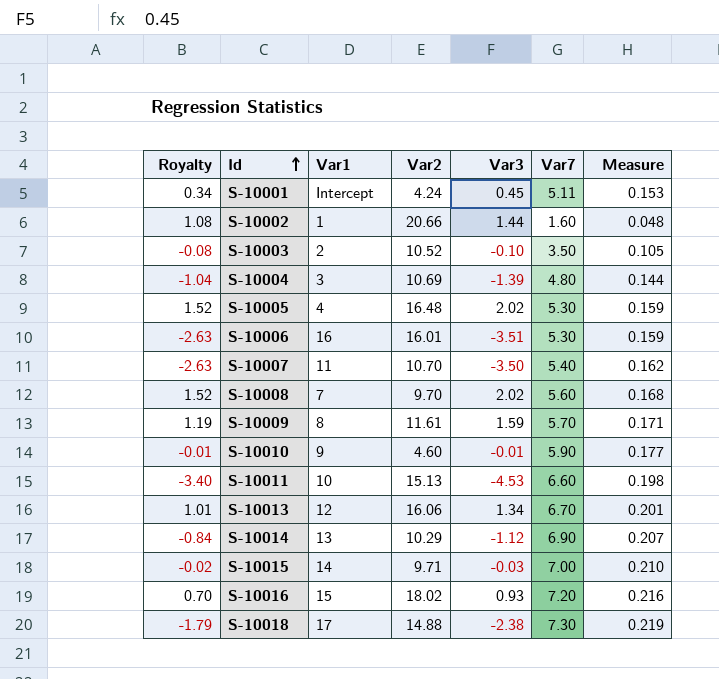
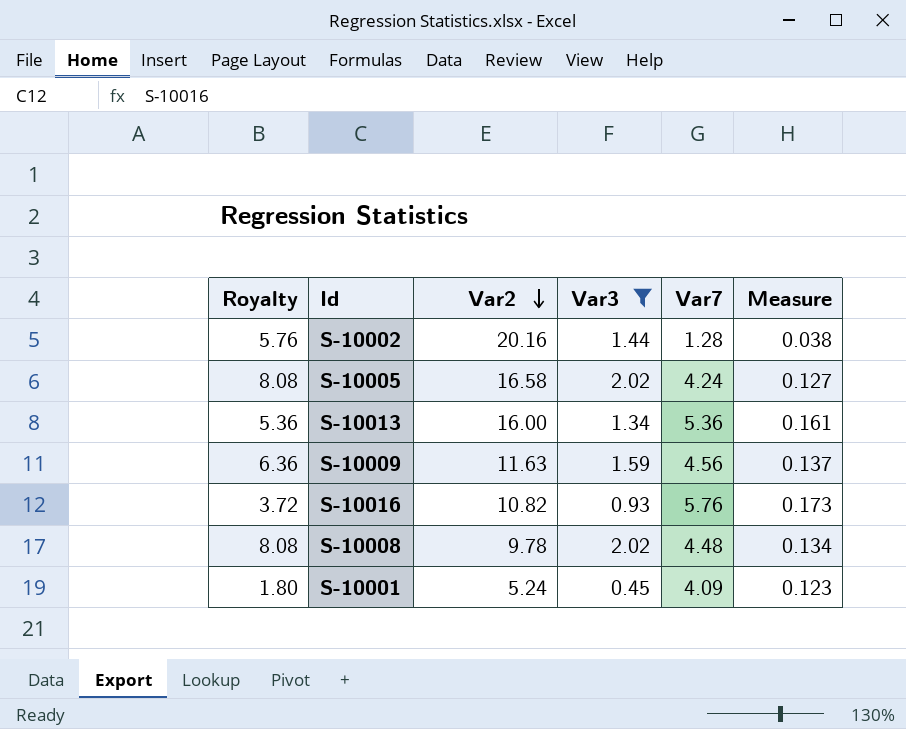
filter: none -> Var3 >= 0.45
row order: Id ascending -> Var2 descending
column Var1 | position: 3 -> none
column Royalty | formula: [Var3] * 0.75 -> [Var3] * 4
S-10002 | Var2: 20.66 -> 20.16
S-10002 | Var7: 1.60 -> 1.28
S-10002 | Measure: 0.048 -> 0.038
S-10005 | Var2: 16.48 -> 16.58
S-10005 | Var7: 5.30 -> 4.24
S-10005 | Measure: 0.159 -> 0.127
S-10013 | Var2: 16.06 -> 16.00
S-10013 | Var7: 6.70 -> 5.36
S-10013 | Measure: 0.201 -> 0.161
S-10009 | Var2: 11.61 -> 11.63
S-10009 | Var7: 5.70 -> 4.56
S-10009 | Measure: 0.171 -> 0.137
S-10016 | Var2: 18.02 -> 10.82
S-10016 | Var7: 7.20 -> 5.76
S-10016 | Measure: 0.216 -> 0.173
S-10008 | Var2: 9.70 -> 9.78
S-10008 | Var7: 5.60 -> 4.48
S-10008 | Measure: 0.168 -> 0.134
S-10001 | Var2: 4.24 -> 5.24
S-10001 | Var7: 5.11 -> 4.09
S-10001 | Measure: 0.153 -> 0.123

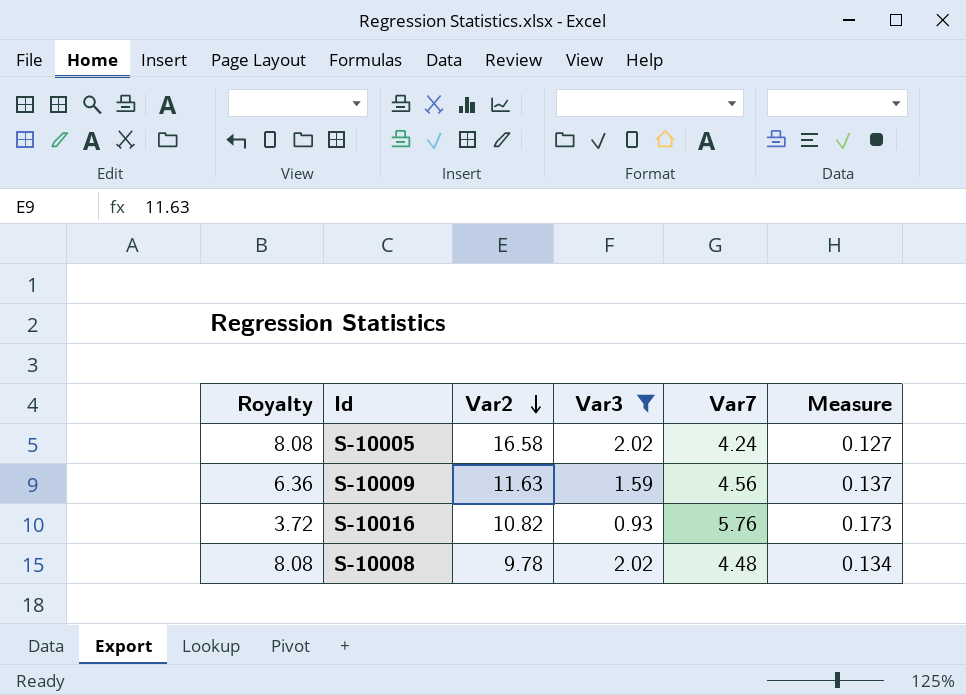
row S-10002: 5.76 | 20.16 | 1.44 | 1.28 | 0.038 -> none
row S-10013: 5.36 | 16.00 | 1.34 | 5.36 | 0.161 -> none
row S-10001: 1.80 | 5.24 | 0.45 | 4.09 | 0.123 -> none

